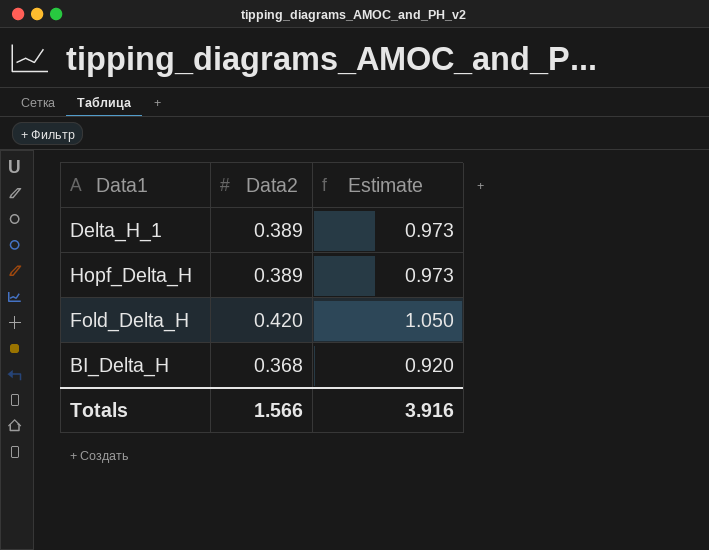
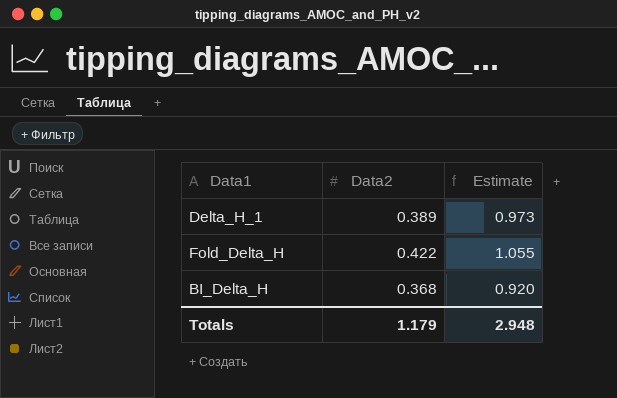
row Hopf_Delta_H: 0.389 | 0.973 -> none
Fold_Delta_H | Data2: 0.420 -> 0.422
Fold_Delta_H | Estimate: 1.050 -> 1.055
Totals | Data2: 1.566 -> 1.179
Totals | Estimate: 3.916 -> 2.948

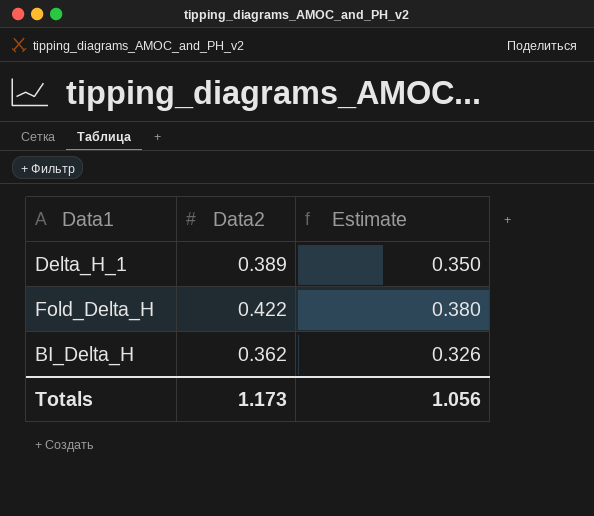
column Estimate | formula: [Data2] * 2.5 -> [Data2] * 0.9
BI_Delta_H | Data2: 0.368 -> 0.362
Totals | Data2: 1.179 -> 1.173
Totals | Estimate: 2.948 -> 1.056

